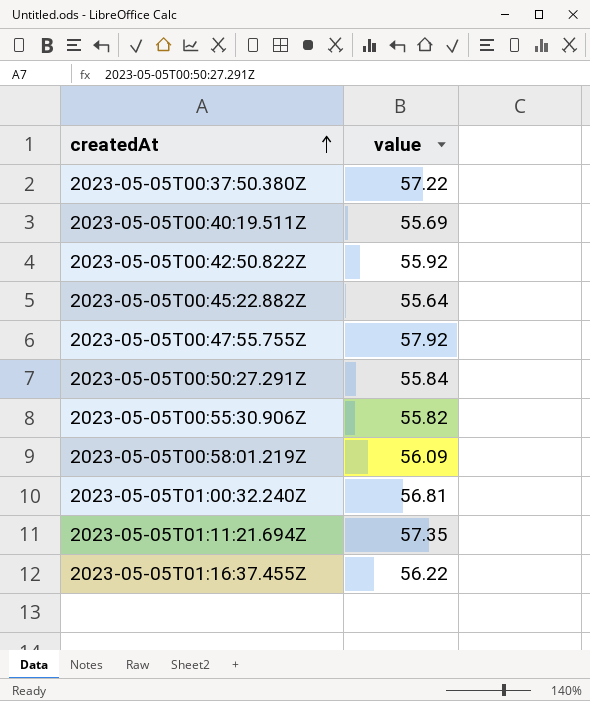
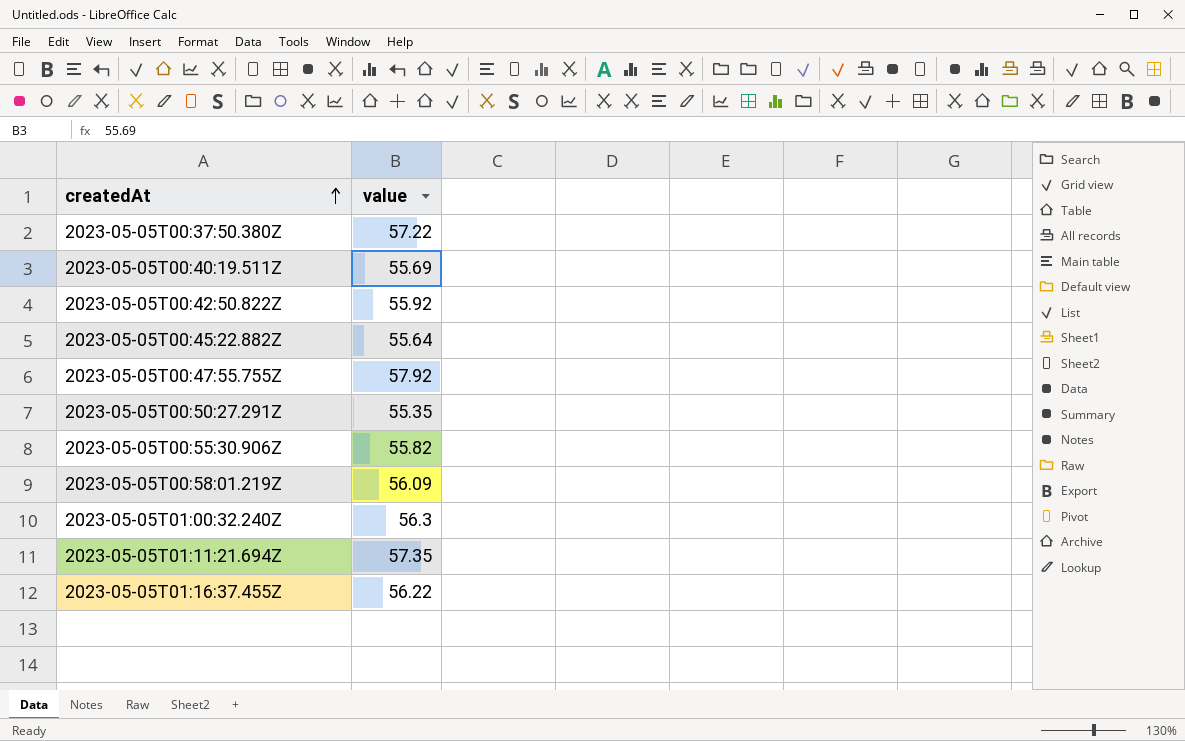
2023-05-05T00:50:27.291Z | value: 55.84 -> 55.35
2023-05-05T01:00:32.240Z | value: 56.81 -> 56.3

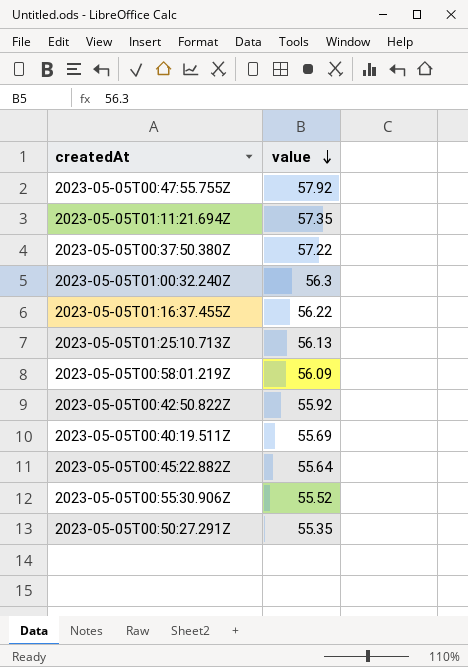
row order: createdAt ascending -> value descending
row 2023-05-05T01:25:10.713Z: none -> 56.13
2023-05-05T00:55:30.906Z | value: 55.82 -> 55.52

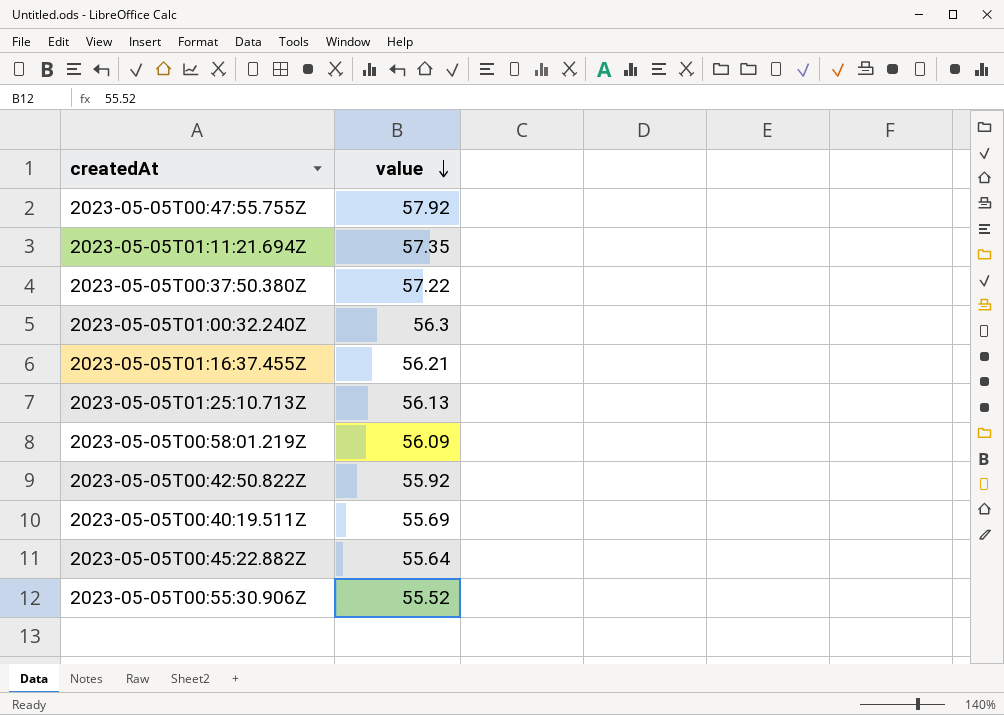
row 2023-05-05T00:50:27.291Z: 55.35 -> none
2023-05-05T01:16:37.455Z | value: 56.22 -> 56.21

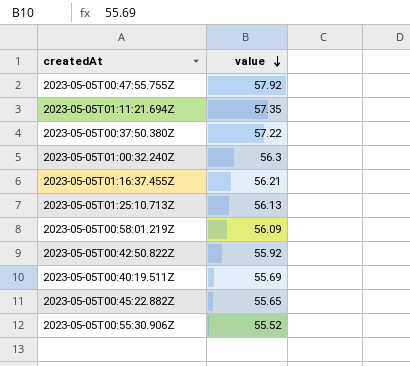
2023-05-05T00:45:22.882Z | value: 55.64 -> 55.65

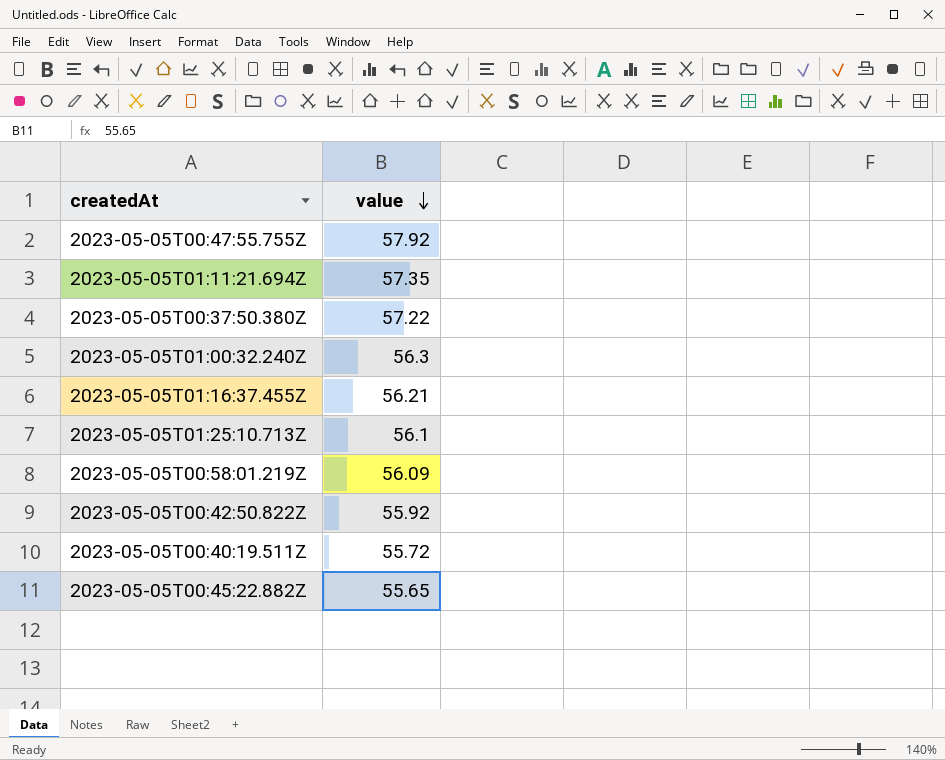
row 2023-05-05T00:55:30.906Z: 55.52 -> none
2023-05-05T01:25:10.713Z | value: 56.13 -> 56.1
2023-05-05T00:40:19.511Z | value: 55.69 -> 55.72

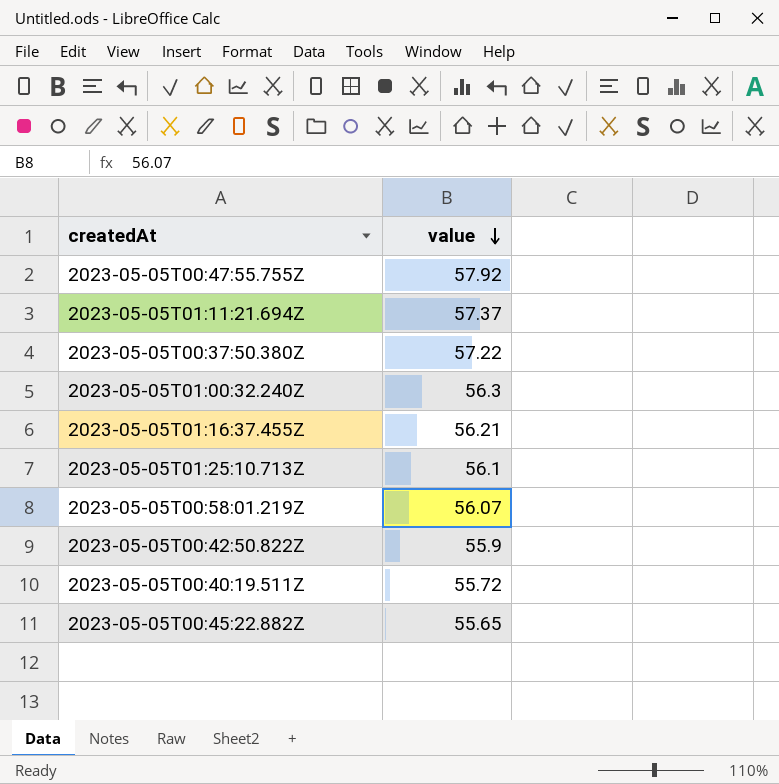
2023-05-05T01:11:21.694Z | value: 57.35 -> 57.37
2023-05-05T00:58:01.219Z | value: 56.09 -> 56.07
2023-05-05T00:42:50.822Z | value: 55.92 -> 55.9

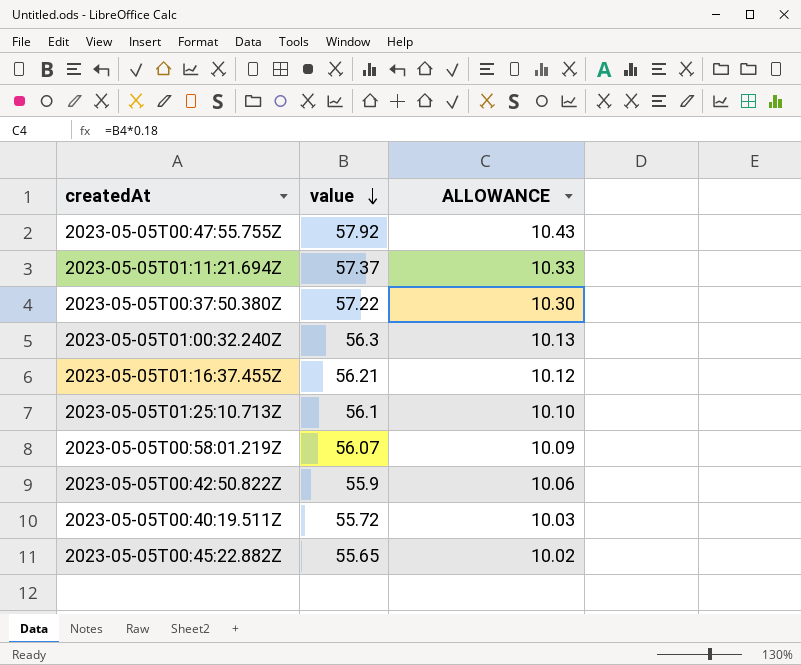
column ALLOWANCE | formula: none -> [value] * 0.18

